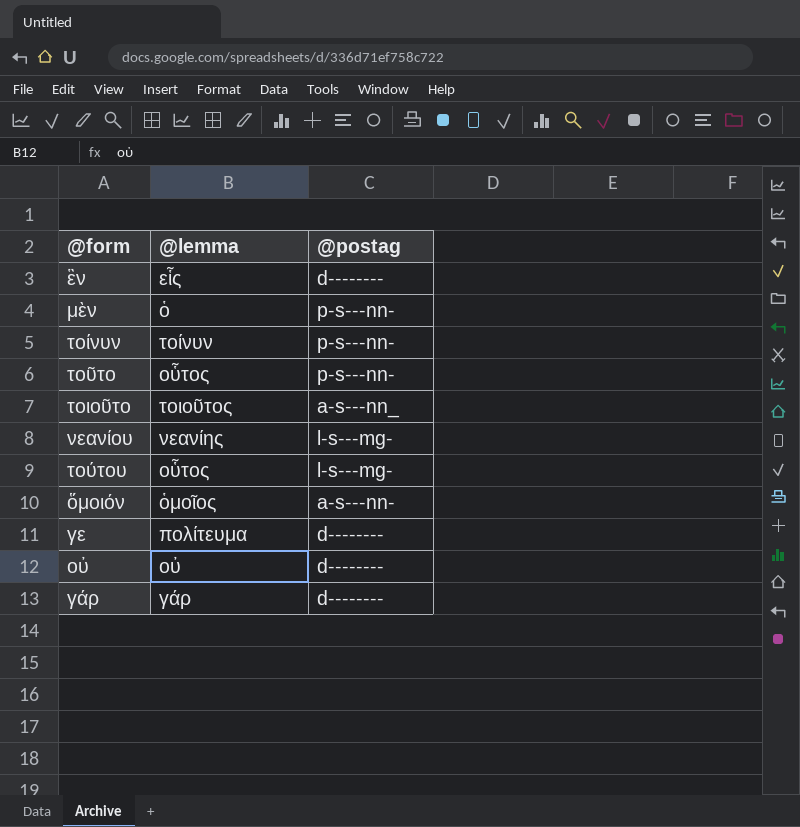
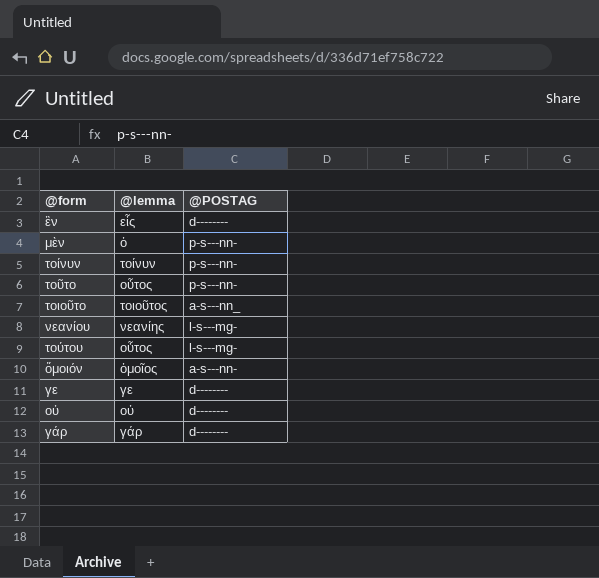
column name: @postag -> @POSTAG
γε | @lemma: πολίτευμα -> γε

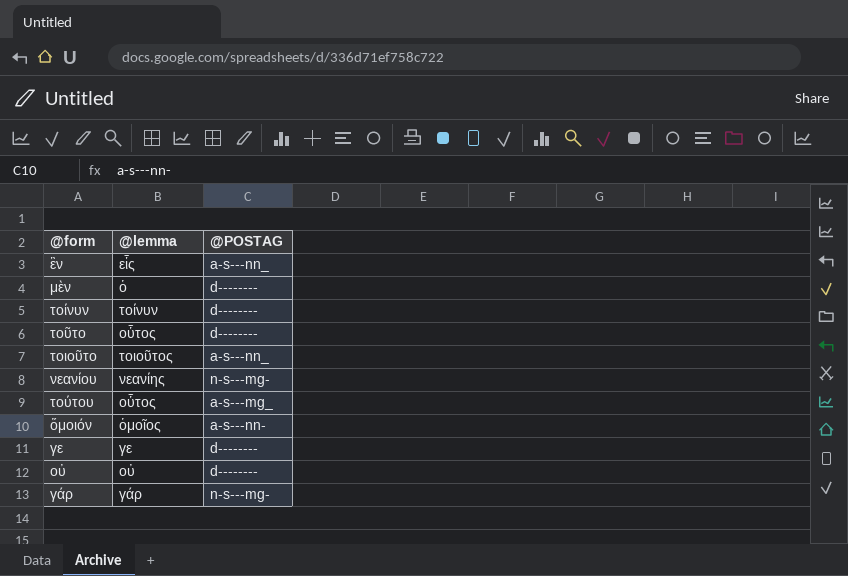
ἓν | @POSTAG: d-------- -> a-s---nn_
μὲν | @POSTAG: p-s---nn- -> d--------
τοίνυν | @POSTAG: p-s---nn- -> d--------
τοῦτο | @POSTAG: p-s---nn- -> d--------
νεανίου | @POSTAG: l-s---mg- -> n-s---mg-
τούτου | @POSTAG: l-s---mg- -> a-s---mg_
γάρ | @POSTAG: d-------- -> n-s---mg-

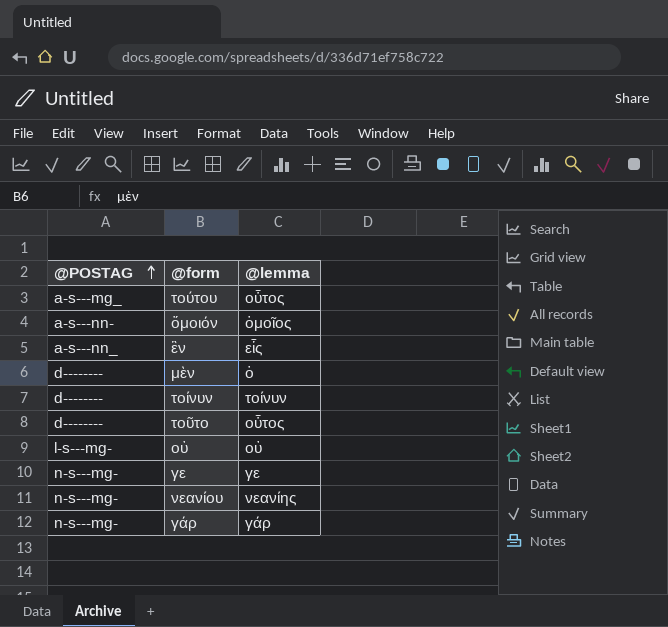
row order: none -> @POSTAG ascending
column @POSTAG | position: 3 -> 1
row τοιοῦτο: τοιοῦτος | a-s---nn_ -> none
οὐ | @POSTAG: d-------- -> l-s---mg-
γε | @POSTAG: d-------- -> n-s---mg-

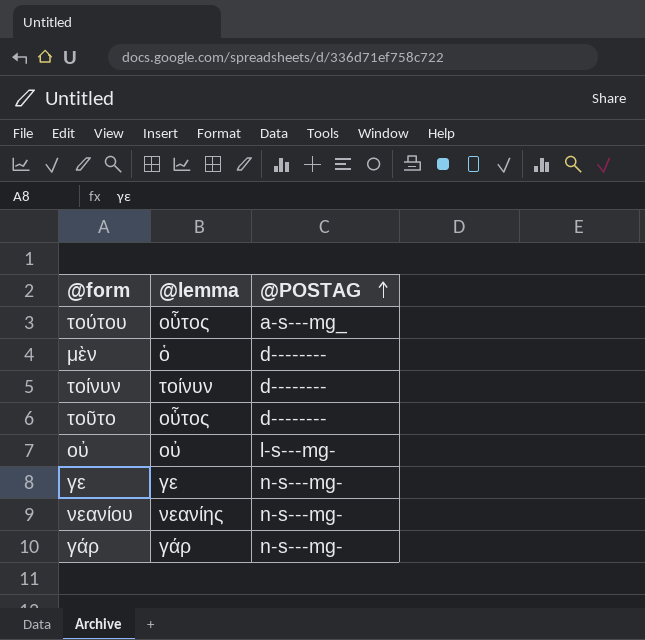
column @POSTAG | position: 1 -> 3
row ὅμοιόν: a-s---nn- | ὁμοῖος -> none
row ἓν: a-s---nn_ | εἷς -> none

